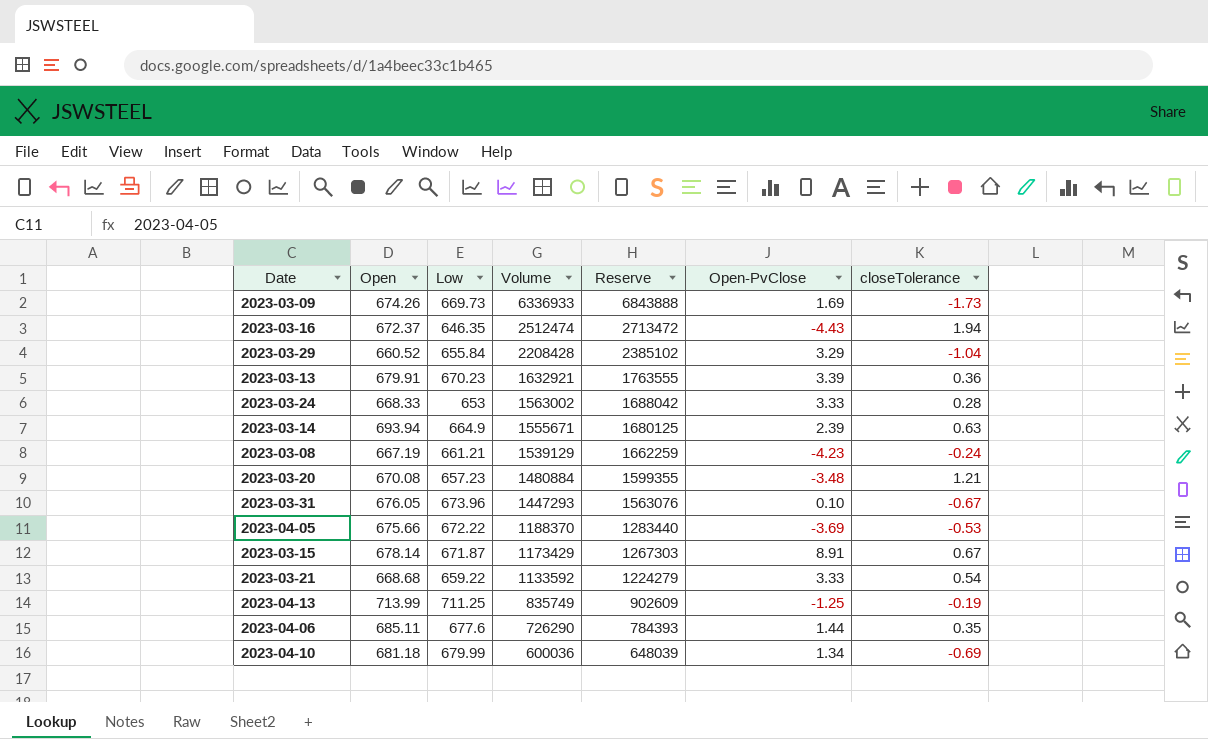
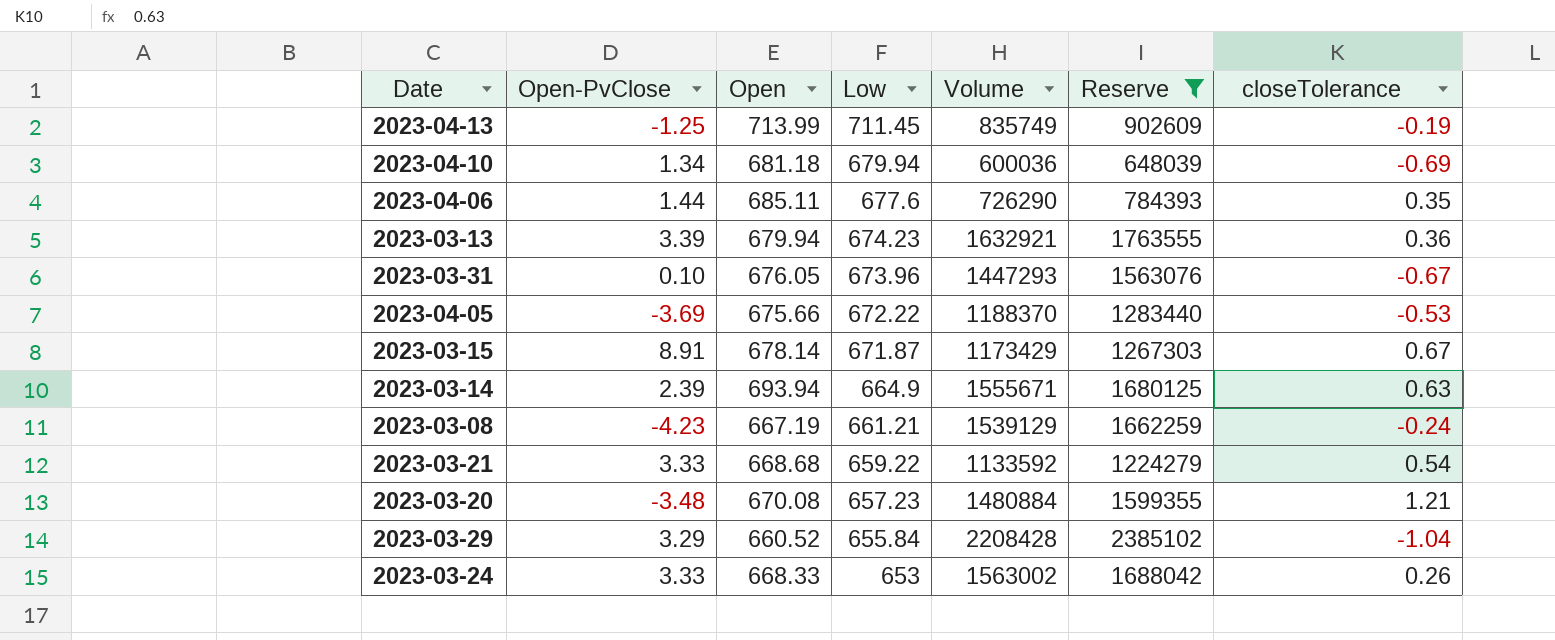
filter: none -> Reserve <= 2385102
row order: Volume descending -> Low descending
column Open-PvClose | position: 6 -> 2
2023-04-13 | Low: 711.25 -> 711.45
2023-04-10 | Low: 679.99 -> 679.94
2023-03-13 | Open: 679.91 -> 679.94
2023-03-13 | Low: 670.23 -> 674.23
2023-03-24 | closeTolerance: 0.28 -> 0.26

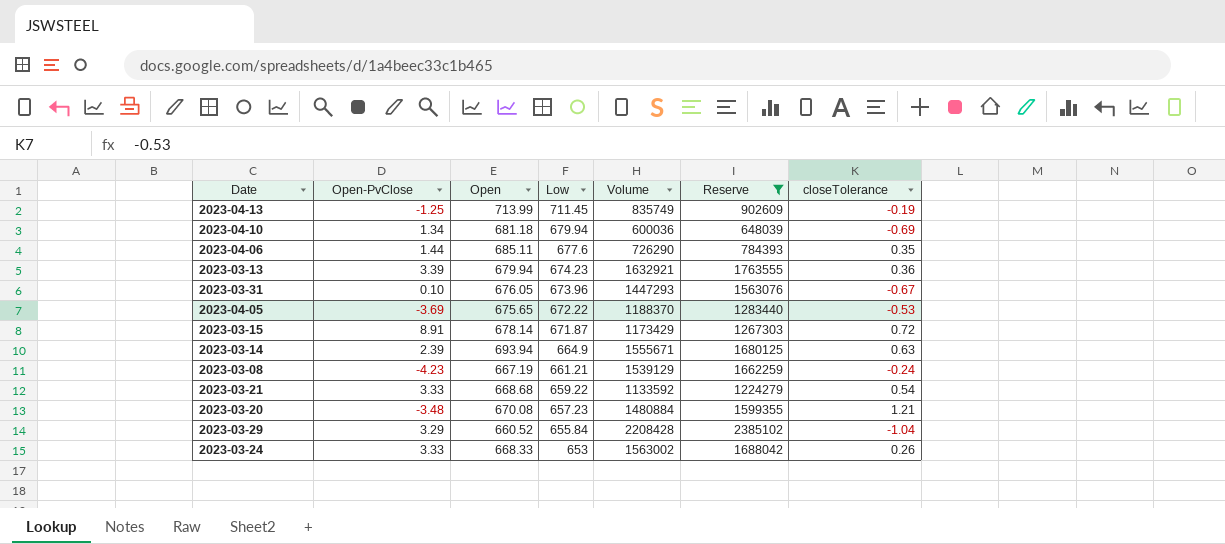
2023-04-05 | Open: 675.66 -> 675.65
2023-03-15 | closeTolerance: 0.67 -> 0.72

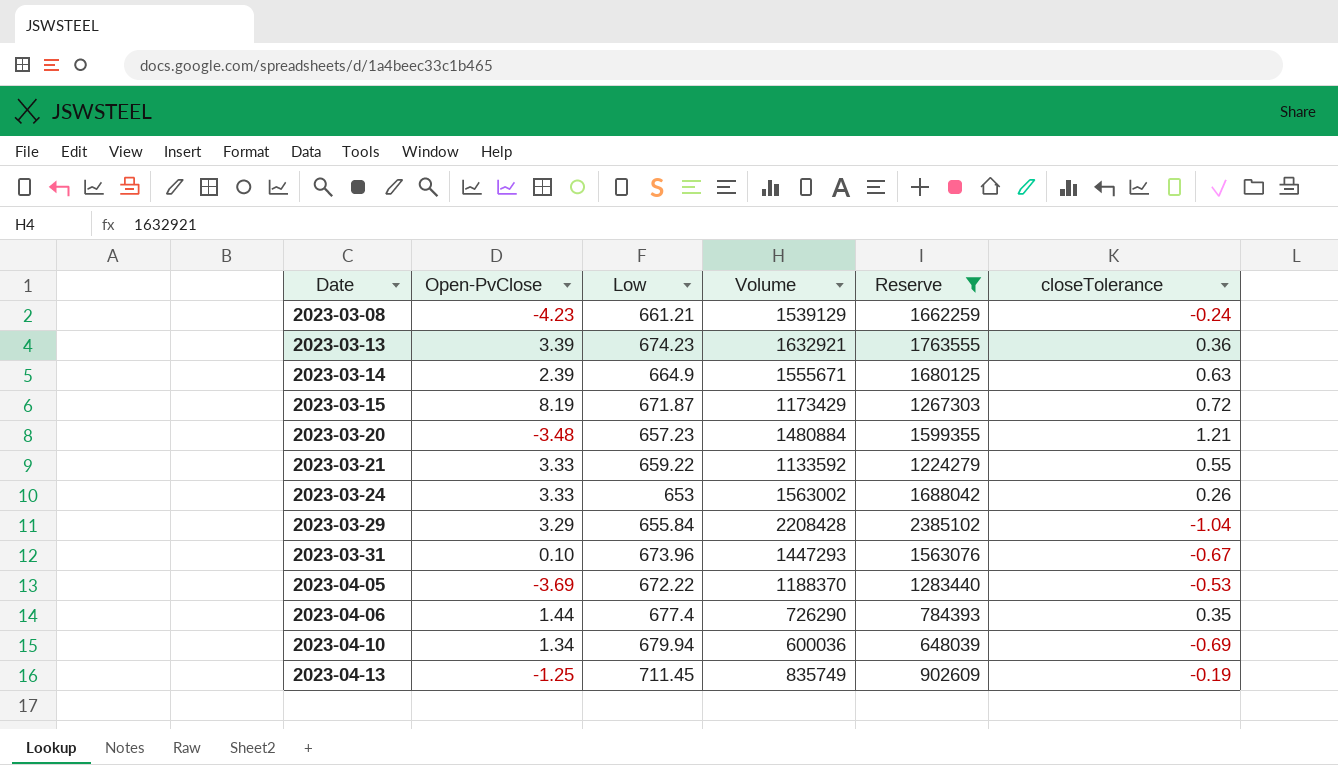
row order: Low descending -> Date ascending
column Open | position: 3 -> none
2023-03-15 | Open-PvClose: 8.91 -> 8.19
2023-03-21 | closeTolerance: 0.54 -> 0.55
2023-04-06 | Low: 677.6 -> 677.4

